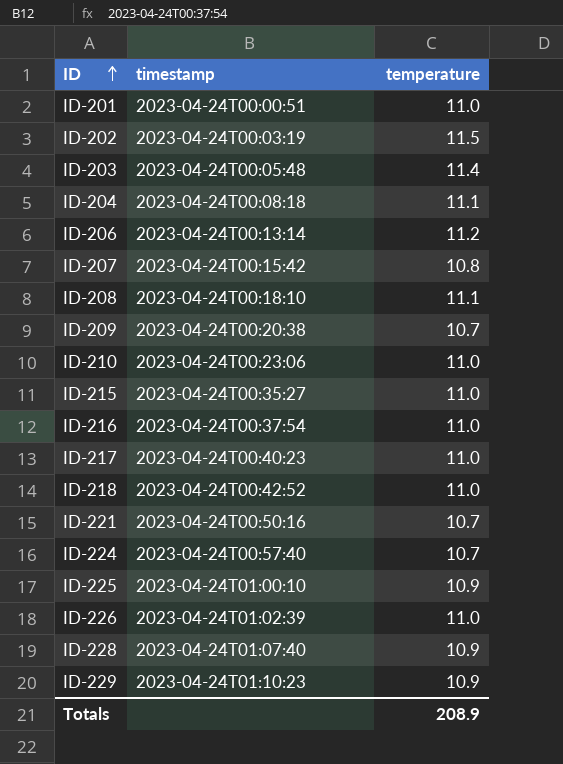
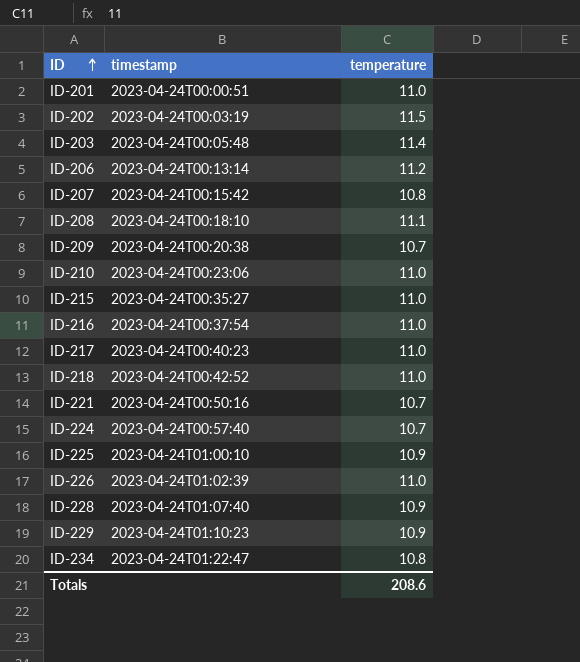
row ID-204: 2023-04-24T00:08:18 | 11.1 -> none
row ID-234: none -> 2023-04-24T01:22:47 | 10.8
Totals | temperature: 208.9 -> 208.6

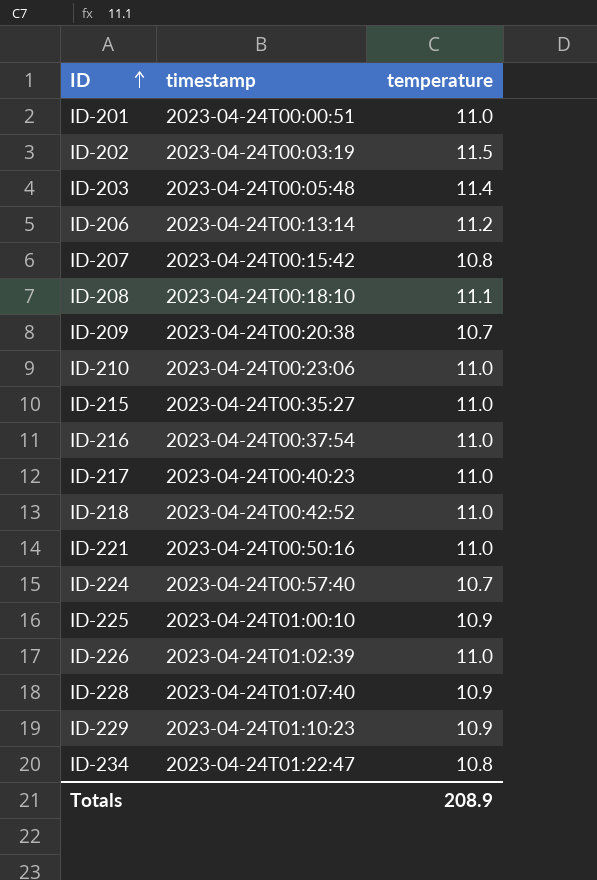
ID-221 | temperature: 10.7 -> 11.0
Totals | temperature: 208.6 -> 208.9

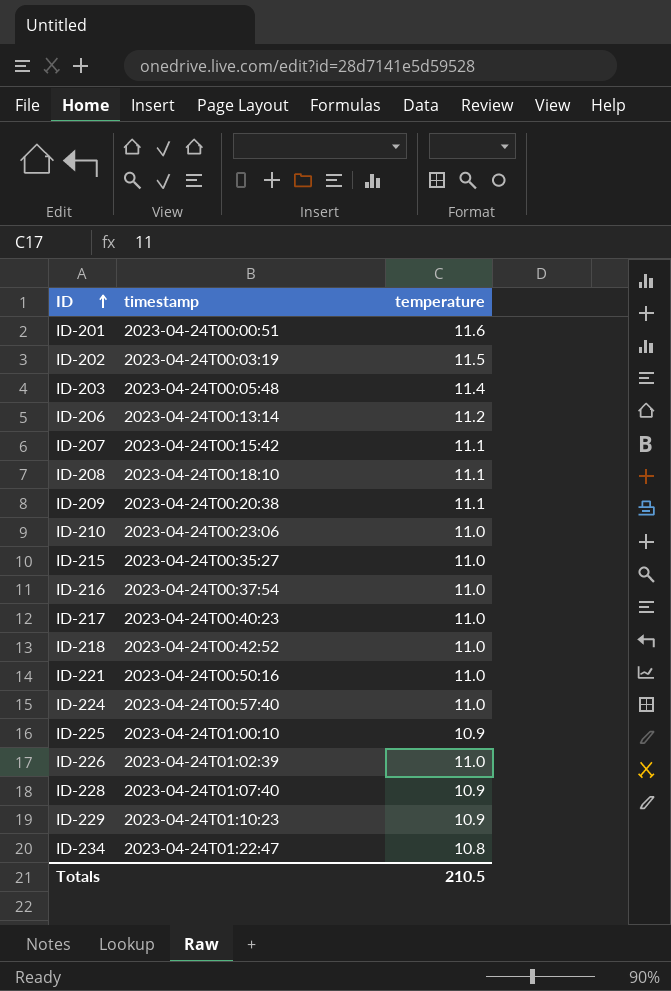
ID-201 | temperature: 11.0 -> 11.6
ID-207 | temperature: 10.8 -> 11.1
ID-209 | temperature: 10.7 -> 11.1
ID-224 | temperature: 10.7 -> 11.0
Totals | temperature: 208.9 -> 210.5

